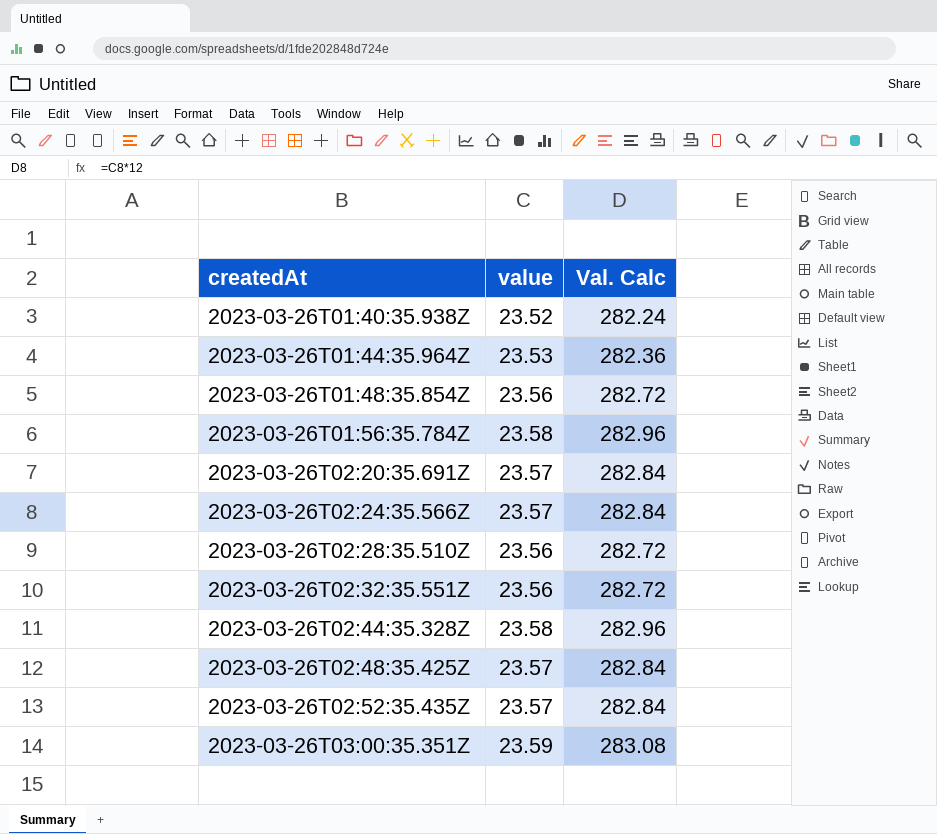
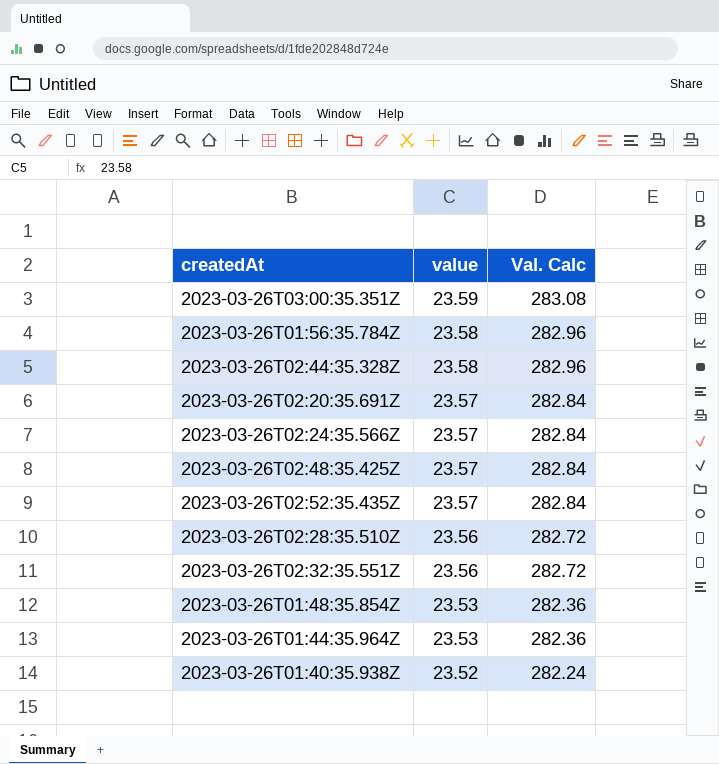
row order: createdAt ascending -> value descending
2023-03-26T01:48:35.854Z | value: 23.56 -> 23.53
2023-03-26T01:48:35.854Z | Val. Calc: 282.72 -> 282.36

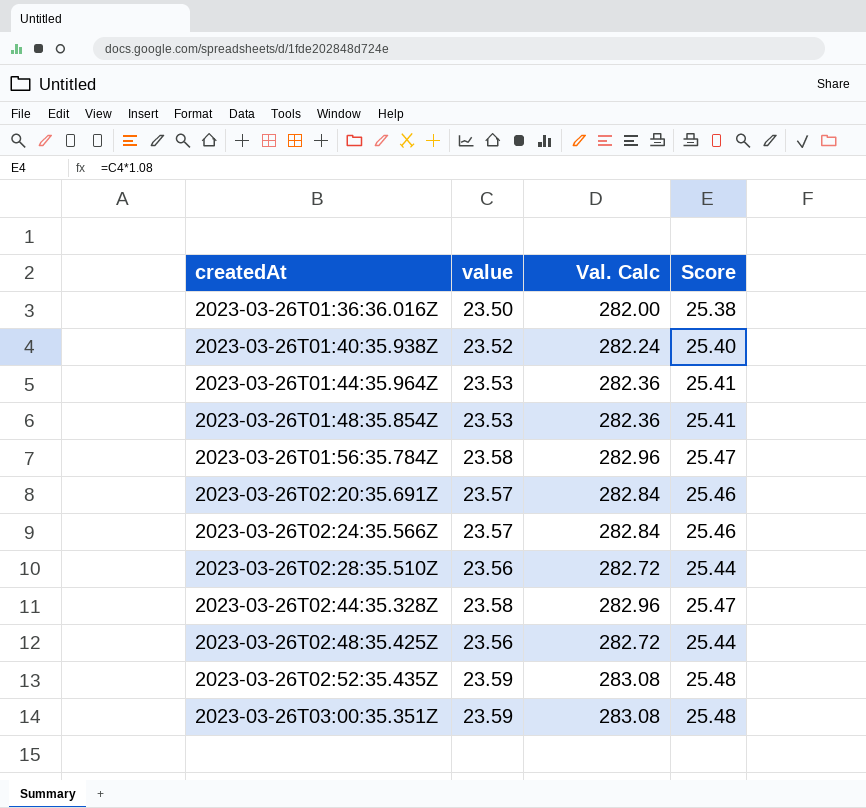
row order: value descending -> createdAt ascending
column Score | formula: none -> [value] * 1.08
row 2023-03-26T02:32:35.551Z: 23.56 | 282.72 -> none
row 2023-03-26T01:36:36.016Z: none -> 23.50 | 282.00 | 25.38
2023-03-26T02:48:35.425Z | value: 23.57 -> 23.56
2023-03-26T02:48:35.425Z | Val. Calc: 282.84 -> 282.72
2023-03-26T02:52:35.435Z | value: 23.57 -> 23.59
2023-03-26T02:52:35.435Z | Val. Calc: 282.84 -> 283.08

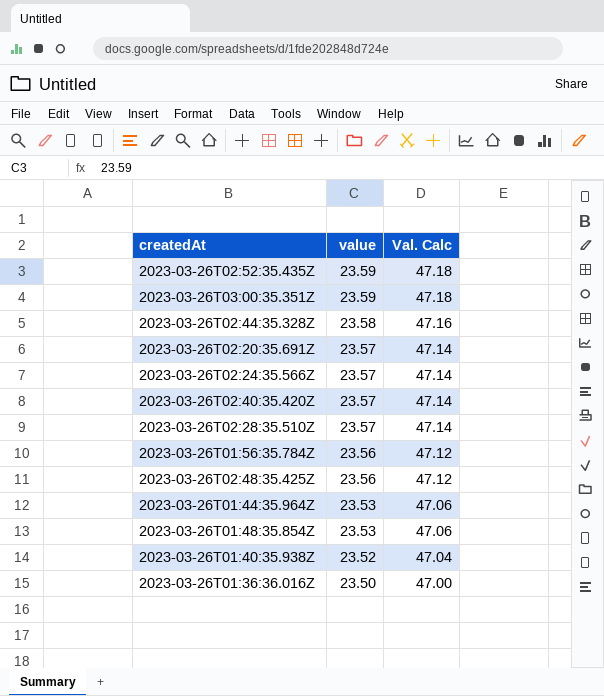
row order: createdAt ascending -> value descending
column Score | formula: [value] * 1.08 -> none
column Val. Calc | formula: [value] * 12 -> [value] * 2
row 2023-03-26T02:40:35.420Z: none -> 23.57 | 47.14
2023-03-26T02:28:35.510Z | value: 23.56 -> 23.57
2023-03-26T01:56:35.784Z | value: 23.58 -> 23.56

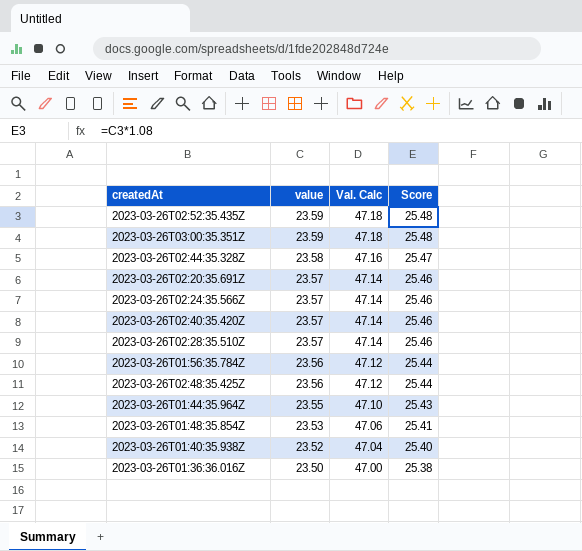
column Score | formula: none -> [value] * 1.08
2023-03-26T01:44:35.964Z | value: 23.53 -> 23.55
2023-03-26T01:44:35.964Z | Val. Calc: 47.06 -> 47.10

